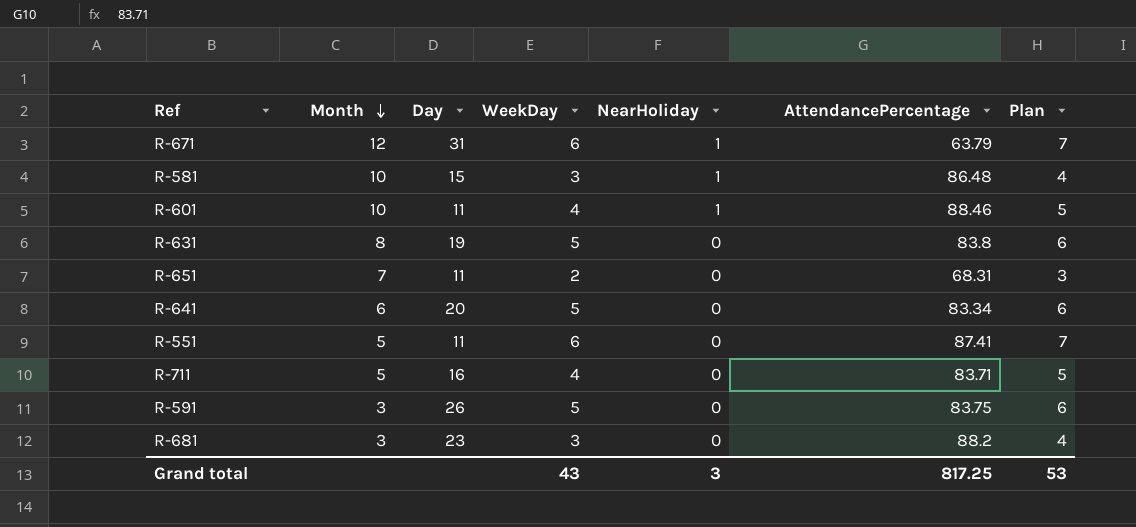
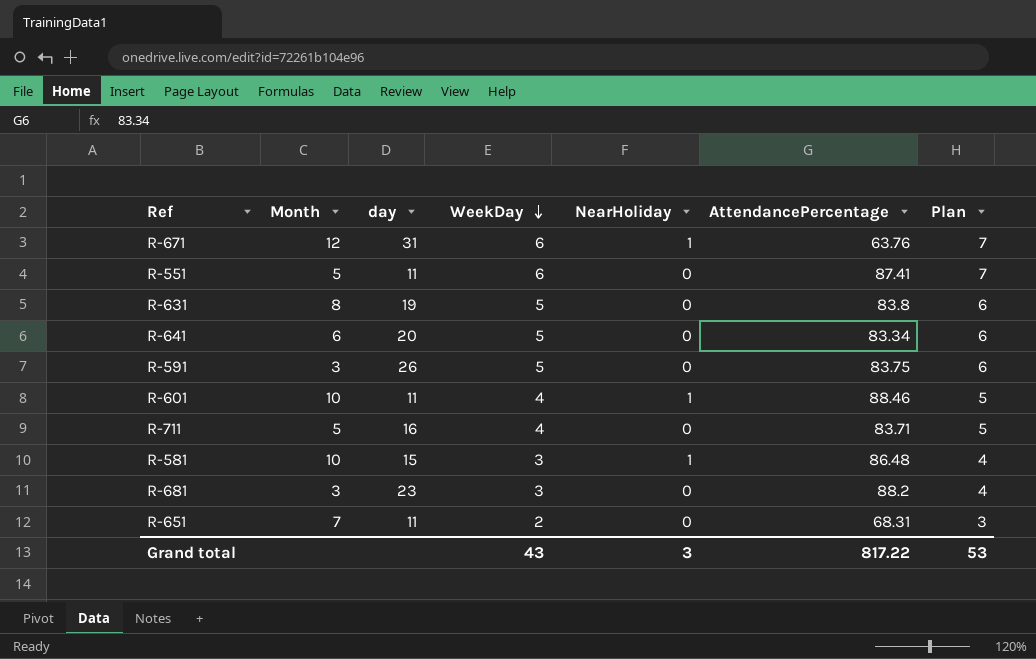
row order: Month descending -> WeekDay descending
column name: Day -> day
R-671 | AttendancePercentage: 63.79 -> 63.76
Grand total | AttendancePercentage: 817.25 -> 817.22

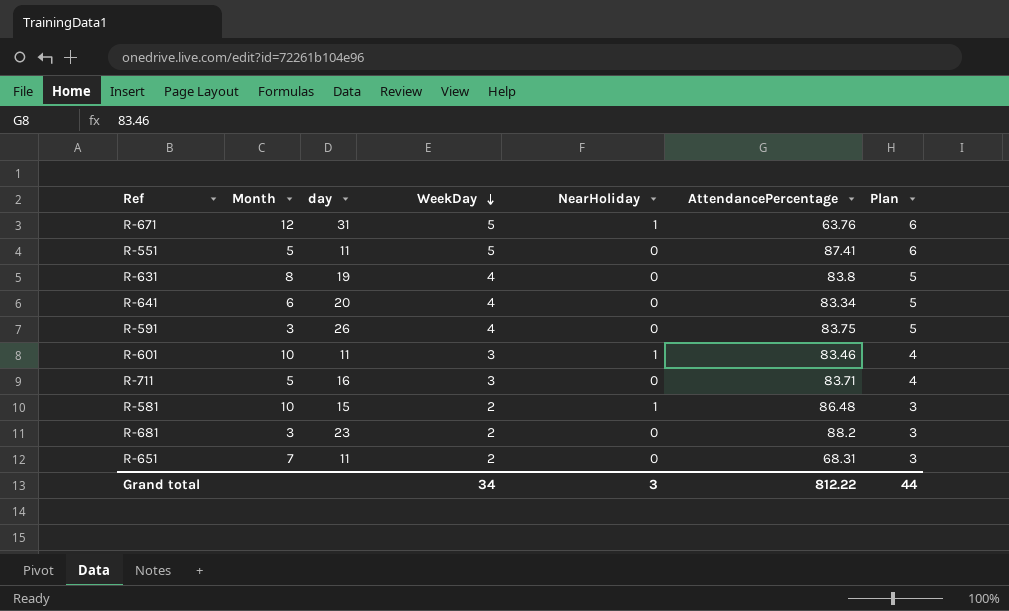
R-671 | WeekDay: 6 -> 5
R-671 | Plan: 7 -> 6
R-551 | WeekDay: 6 -> 5
R-551 | Plan: 7 -> 6
R-631 | WeekDay: 5 -> 4
R-631 | Plan: 6 -> 5
R-641 | WeekDay: 5 -> 4
R-641 | Plan: 6 -> 5
R-591 | WeekDay: 5 -> 4
R-591 | Plan: 6 -> 5
R-601 | WeekDay: 4 -> 3
R-601 | AttendancePercentage: 88.46 -> 83.46
R-601 | Plan: 5 -> 4
R-711 | WeekDay: 4 -> 3
R-711 | Plan: 5 -> 4
R-581 | WeekDay: 3 -> 2
R-581 | Plan: 4 -> 3
R-681 | WeekDay: 3 -> 2
R-681 | Plan: 4 -> 3
Grand total | WeekDay: 43 -> 34
Grand total | AttendancePercentage: 817.22 -> 812.22
Grand total | Plan: 53 -> 44

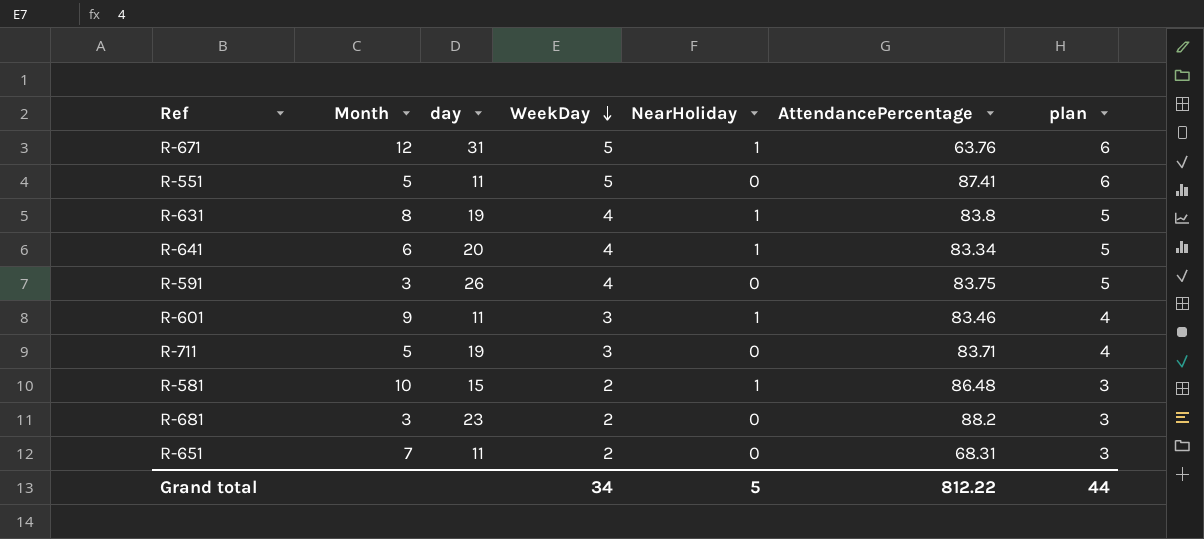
column name: Plan -> plan
R-631 | NearHoliday: 0 -> 1
R-641 | NearHoliday: 0 -> 1
R-601 | Month: 10 -> 9
R-711 | day: 16 -> 19
Grand total | NearHoliday: 3 -> 5

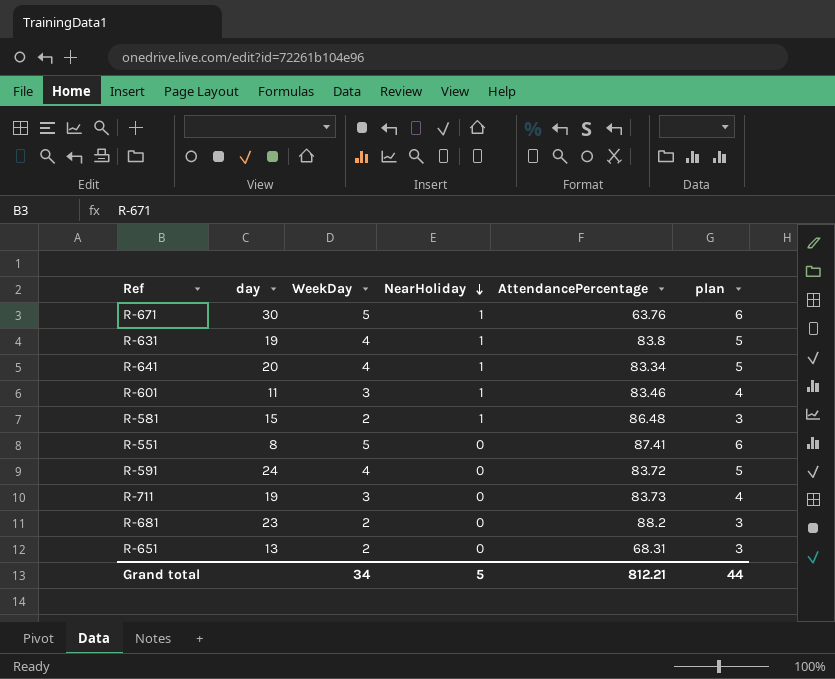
row order: WeekDay descending -> NearHoliday descending
column Month | position: 2 -> none
R-671 | day: 31 -> 30
R-551 | day: 11 -> 8
R-591 | day: 26 -> 24
R-591 | AttendancePercentage: 83.75 -> 83.72
R-711 | AttendancePercentage: 83.71 -> 83.73
R-651 | day: 11 -> 13
Grand total | AttendancePercentage: 812.22 -> 812.21

